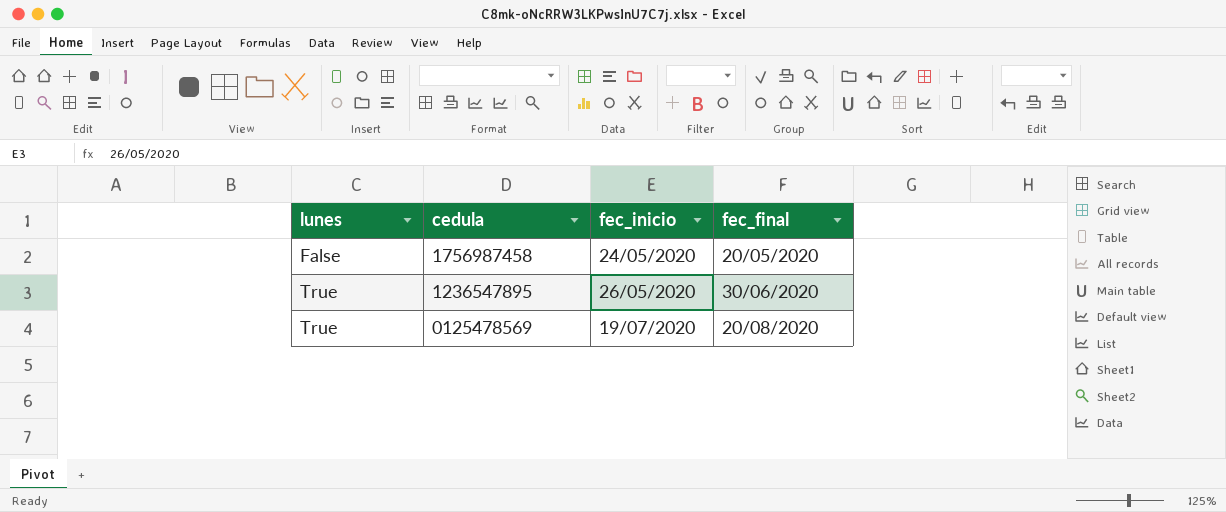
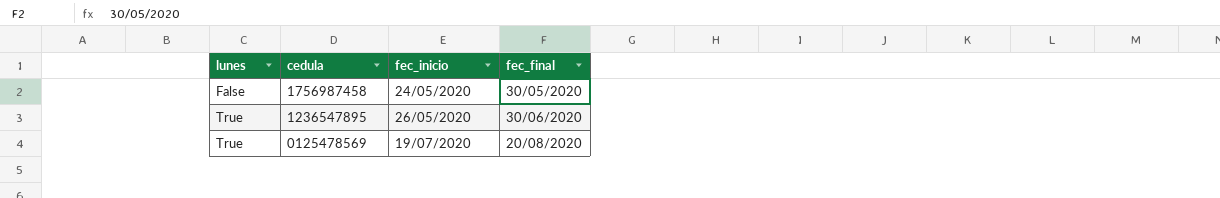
1756987458 | fec_final: 20/05/2020 -> 30/05/2020

